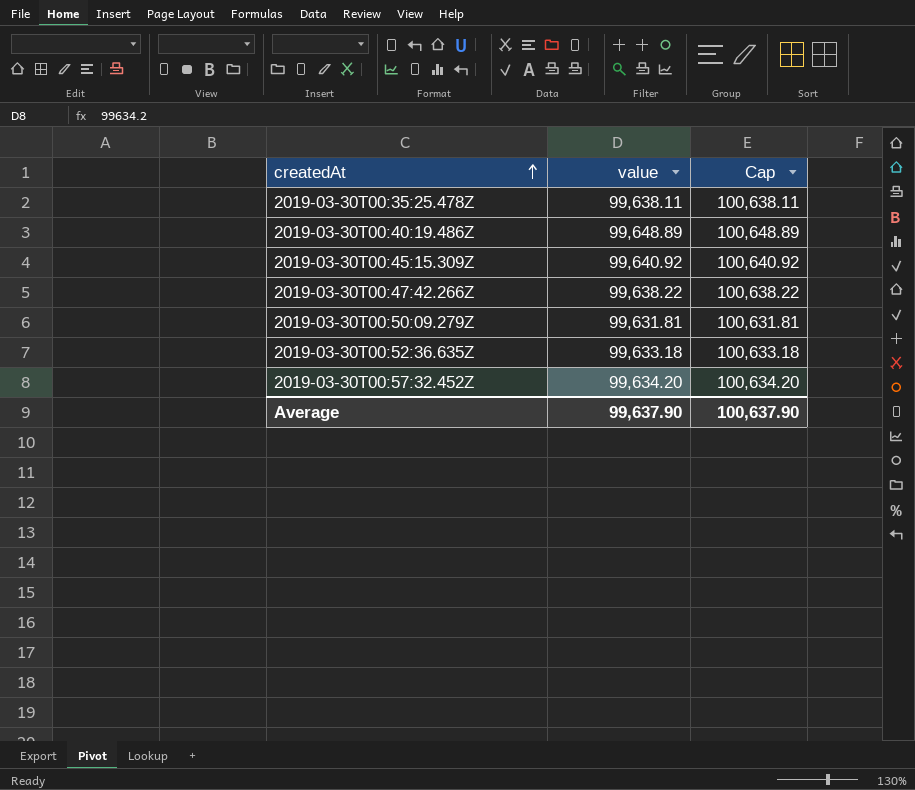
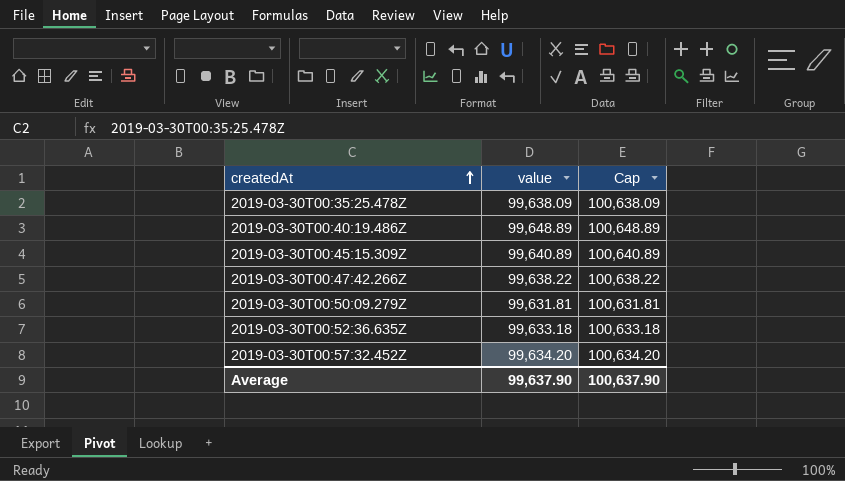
2019-03-30T00:35:25.478Z | value: 99,638.11 -> 99,638.09
2019-03-30T00:35:25.478Z | Cap: 100,638.11 -> 100,638.09
2019-03-30T00:45:15.309Z | value: 99,640.92 -> 99,640.89
2019-03-30T00:45:15.309Z | Cap: 100,640.92 -> 100,640.89

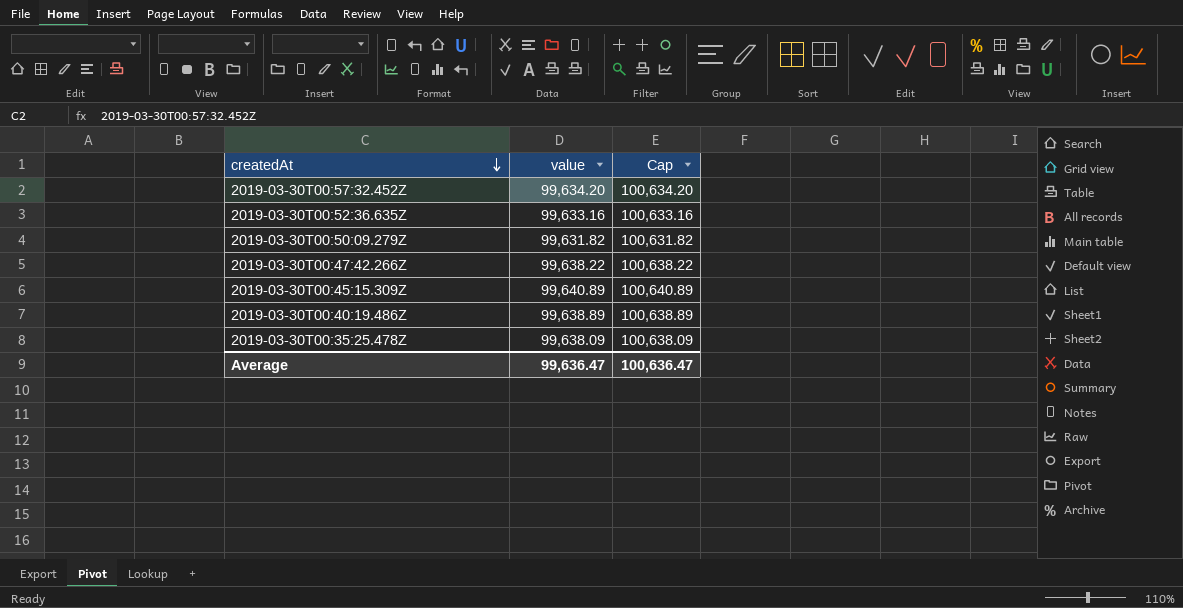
row order: createdAt ascending -> createdAt descending
2019-03-30T00:52:36.635Z | value: 99,633.18 -> 99,633.16
2019-03-30T00:52:36.635Z | Cap: 100,633.18 -> 100,633.16
2019-03-30T00:50:09.279Z | value: 99,631.81 -> 99,631.82
2019-03-30T00:50:09.279Z | Cap: 100,631.81 -> 100,631.82
2019-03-30T00:40:19.486Z | value: 99,648.89 -> 99,638.89
2019-03-30T00:40:19.486Z | Cap: 100,648.89 -> 100,638.89
Average | value: 99,637.90 -> 99,636.47
Average | Cap: 100,637.90 -> 100,636.47

